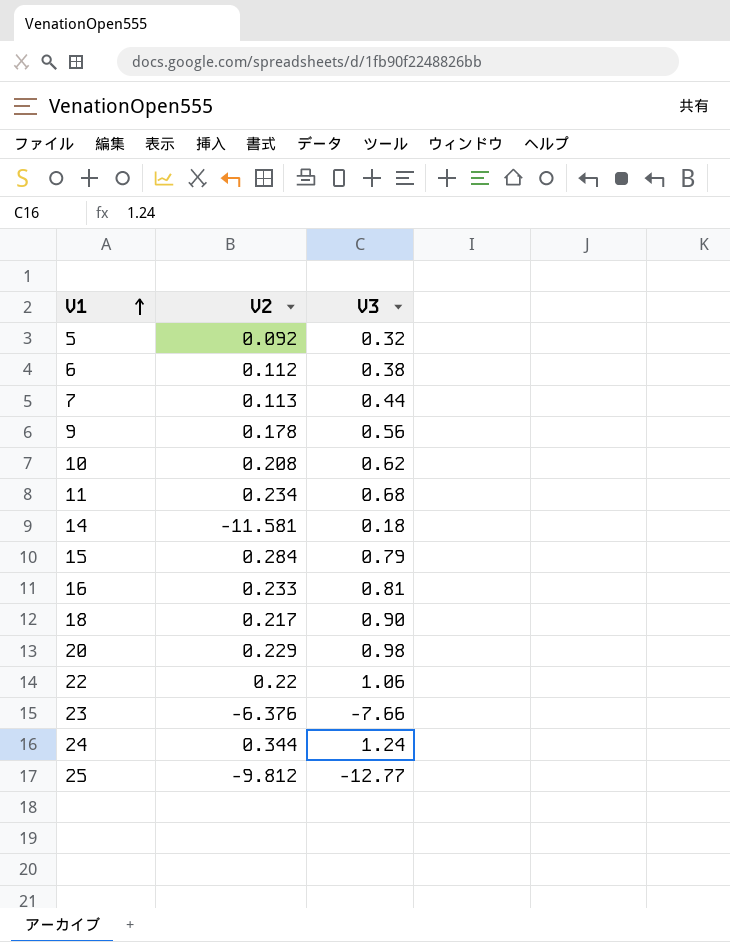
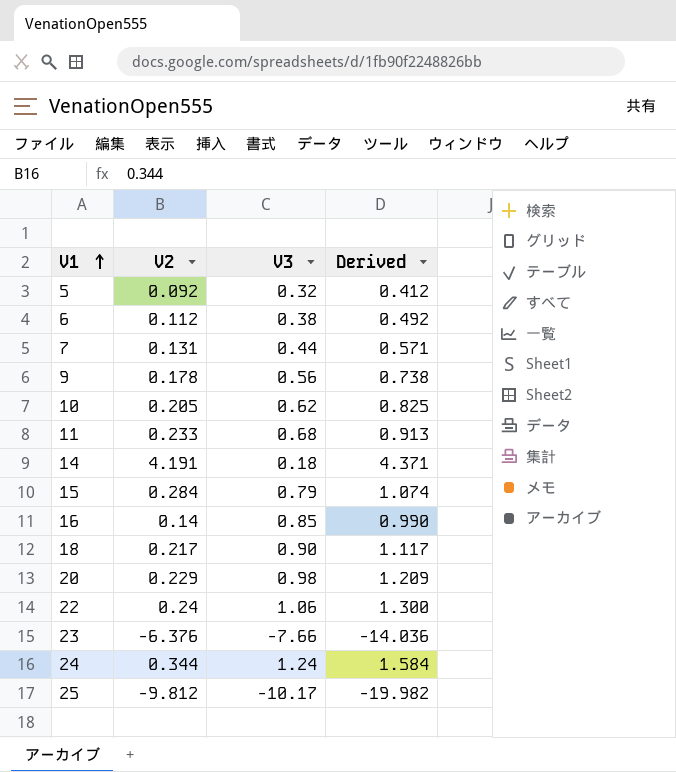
column Derived | formula: none -> [V2] + [V3]
7 | V2: 0.113 -> 0.131
10 | V2: 0.208 -> 0.205
11 | V2: 0.234 -> 0.233
14 | V2: -11.581 -> 4.191
16 | V2: 0.233 -> 0.14
16 | V3: 0.81 -> 0.85
22 | V2: 0.22 -> 0.24
25 | V3: -12.77 -> -10.17

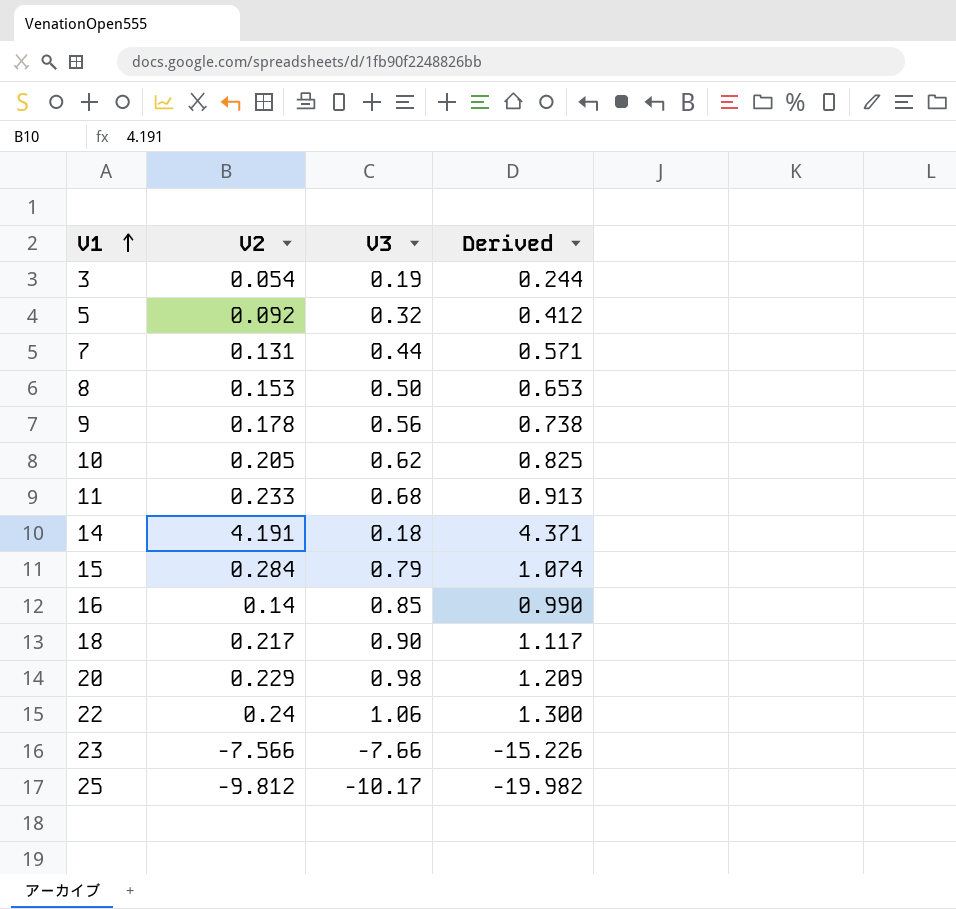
row 6: 0.112 | 0.38 | 0.492 -> none
row 24: 0.344 | 1.24 | 1.584 -> none
row 3: none -> 0.054 | 0.19 | 0.244
row 8: none -> 0.153 | 0.50 | 0.653
23 | V2: -6.376 -> -7.566
23 | Derived: -14.036 -> -15.226

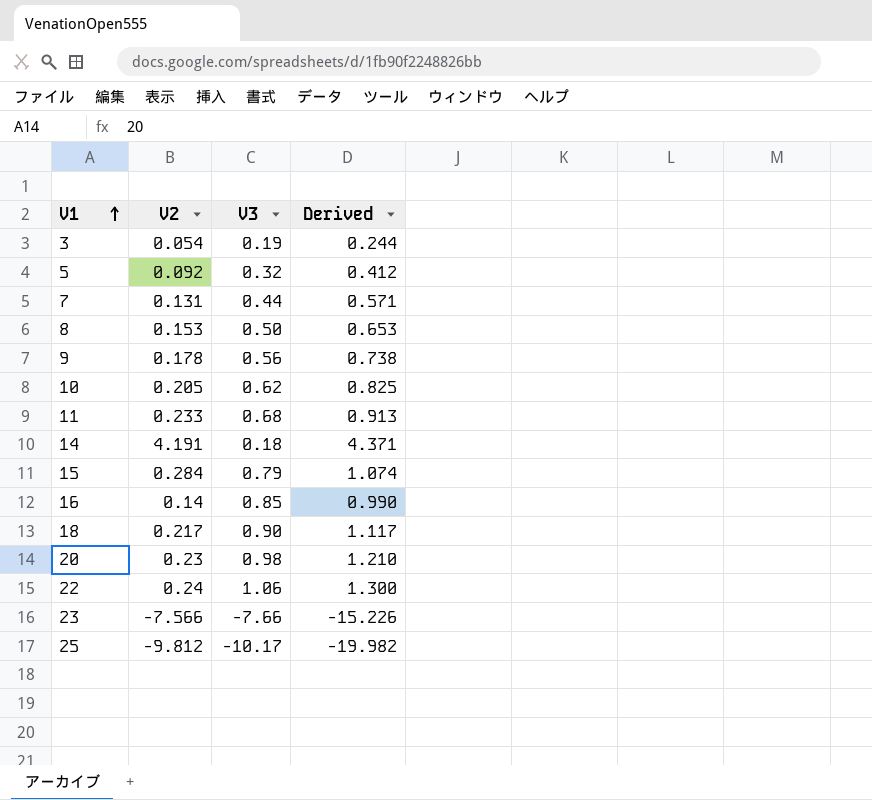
20 | V2: 0.229 -> 0.23
20 | Derived: 1.209 -> 1.210

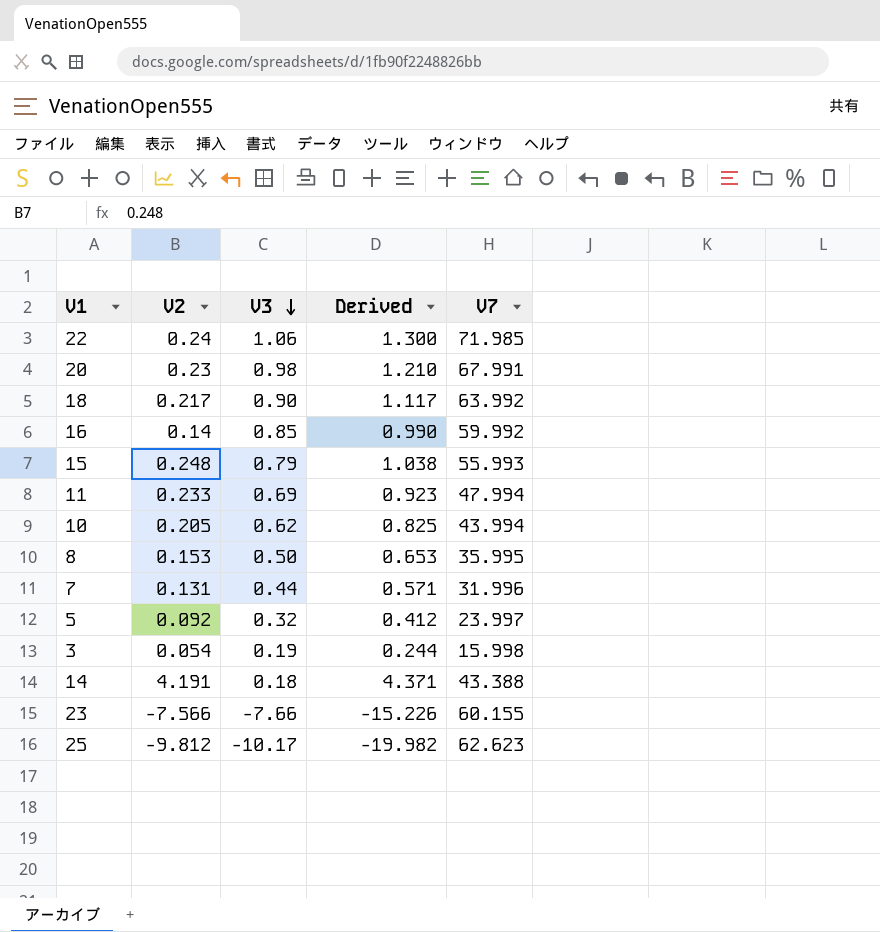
row order: V1 ascending -> V3 descending
column V7 | position: none -> 5
row 9: 0.178 | 0.56 | 0.738 -> none
15 | V2: 0.284 -> 0.248
15 | Derived: 1.074 -> 1.038
11 | V3: 0.68 -> 0.69
11 | Derived: 0.913 -> 0.923

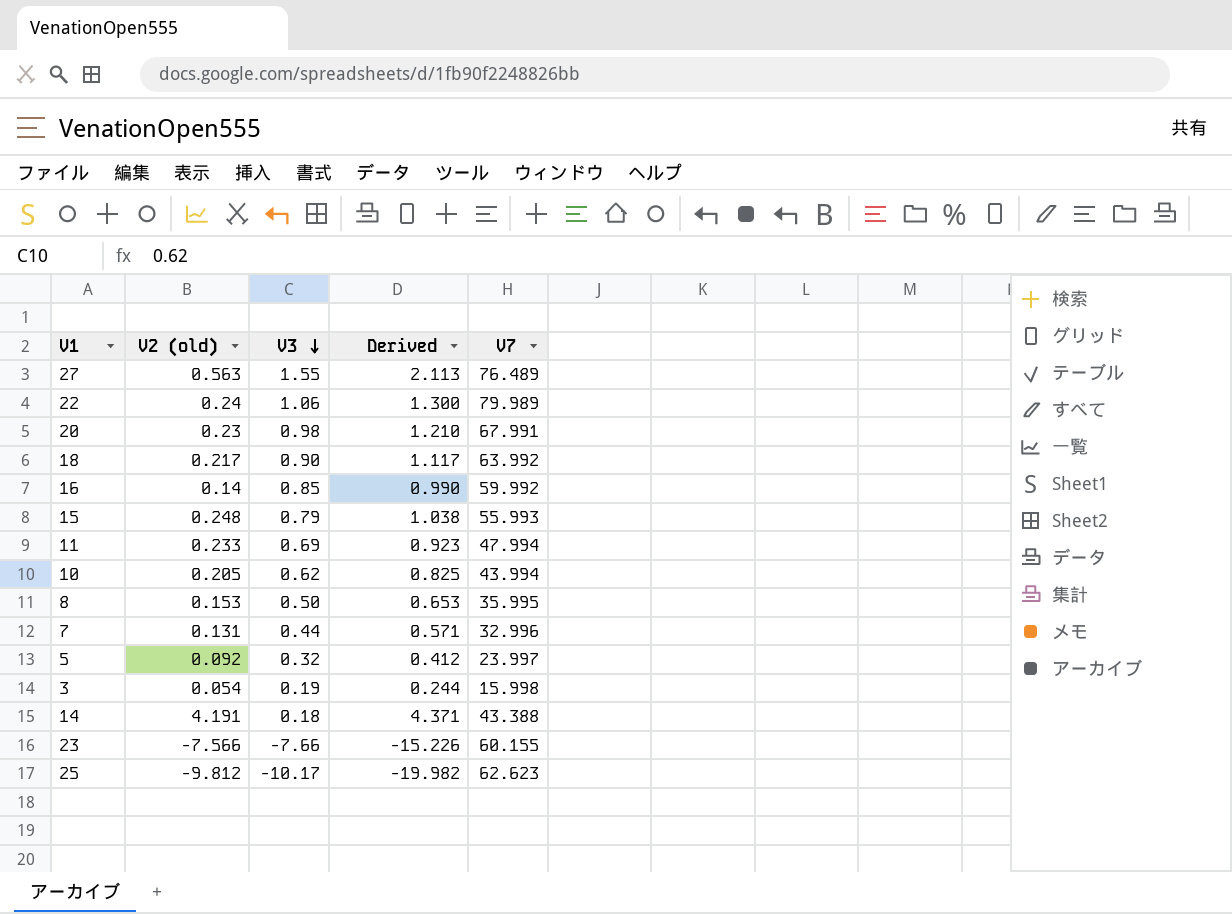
column name: V2 -> V2 (old)
row 27: none -> 0.563 | 1.55 | 2.113 | 76.489
22 | V7: 71.985 -> 79.989
7 | V7: 31.996 -> 32.996

